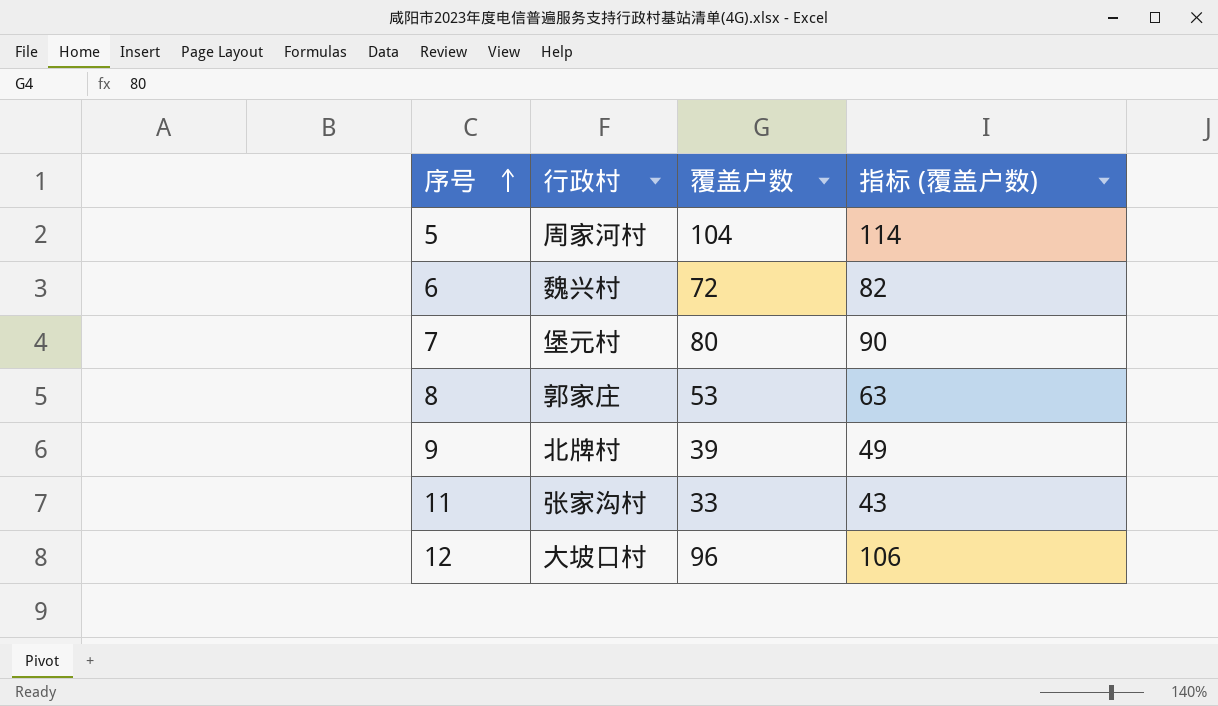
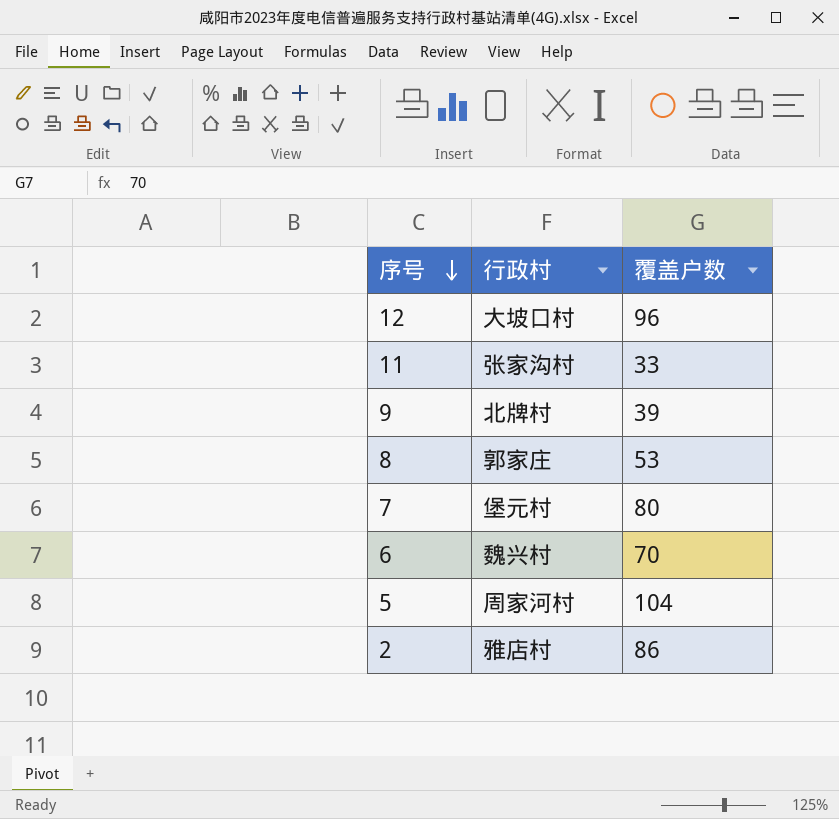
row order: 序号 ascending -> 序号 descending
column 指标 (覆盖户数) | formula: [覆盖户数] + 10 -> none
6 | 覆盖户数: 72 -> 70
row 2: none -> 雅店村 | 86

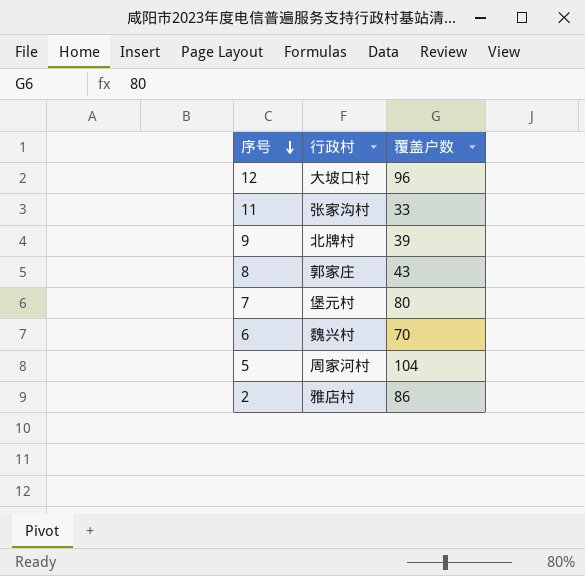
8 | 覆盖户数: 53 -> 43

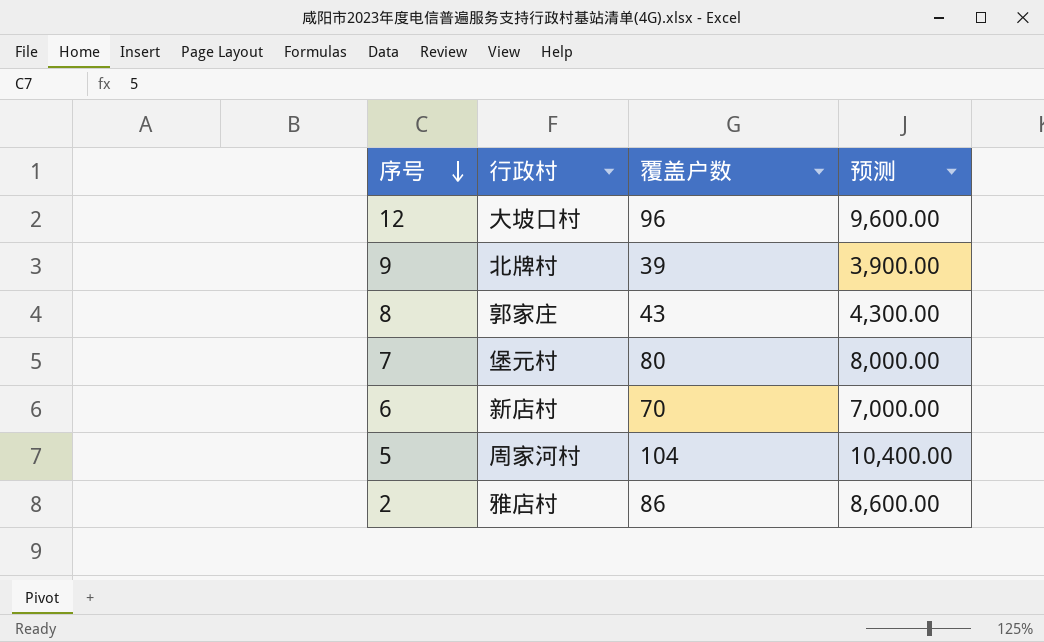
column 预测 | formula: none -> [覆盖户数] * 100
row 11: 张家沟村 | 33 -> none
6 | 行政村: 魏兴村 -> 新店村

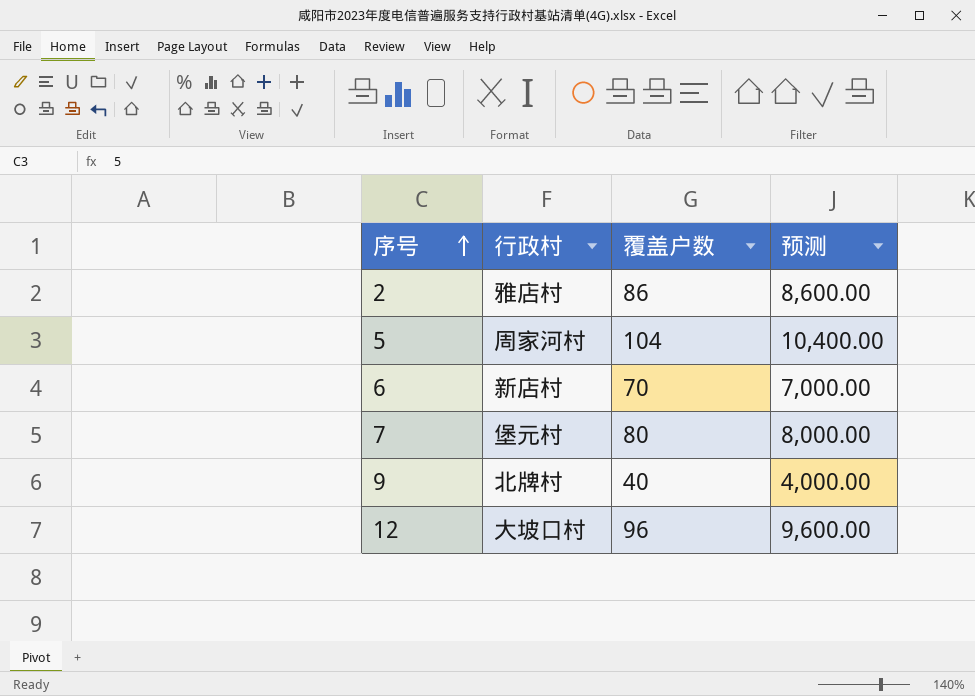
row order: 序号 descending -> 序号 ascending
row 8: 郭家庄 | 43 | 4,300.00 -> none
9 | 覆盖户数: 39 -> 40
9 | 预测: 3,900.00 -> 4,000.00

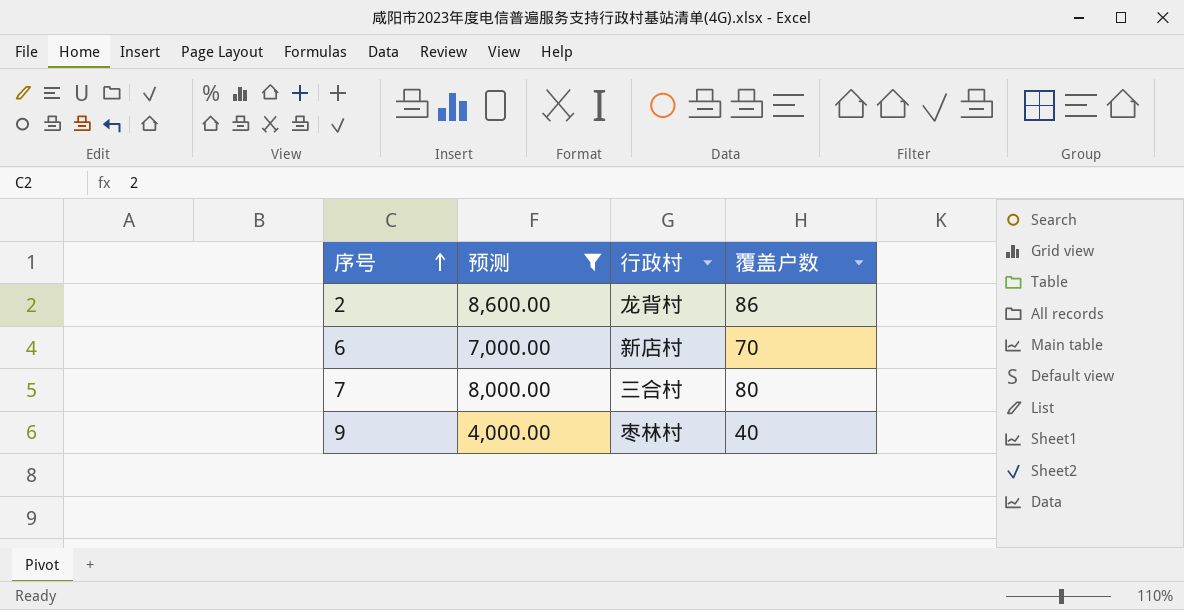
filter: none -> 预测 <= 8,600.00
column 预测 | position: 4 -> 2
2 | 行政村: 雅店村 -> 龙背村
7 | 行政村: 堡元村 -> 三合村
9 | 行政村: 北牌村 -> 枣林村

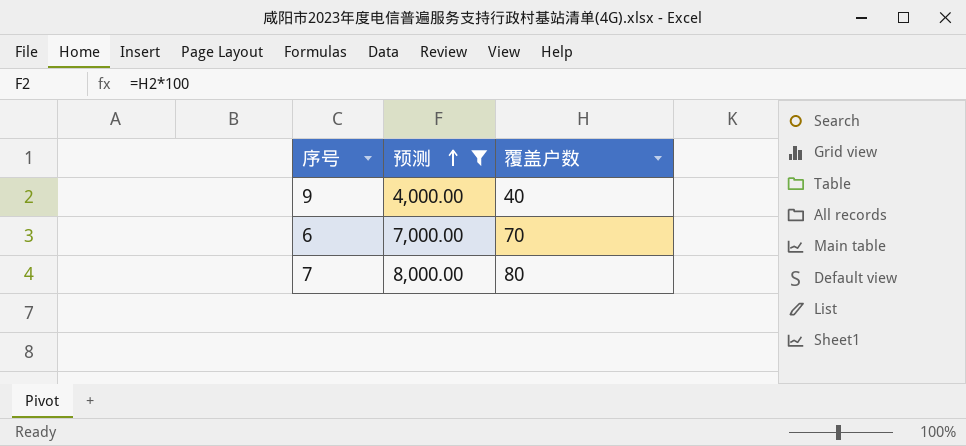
row order: 序号 ascending -> 预测 ascending
column 行政村 | position: 3 -> none
row 2: 8,600.00 | 龙背村 | 86 -> none

